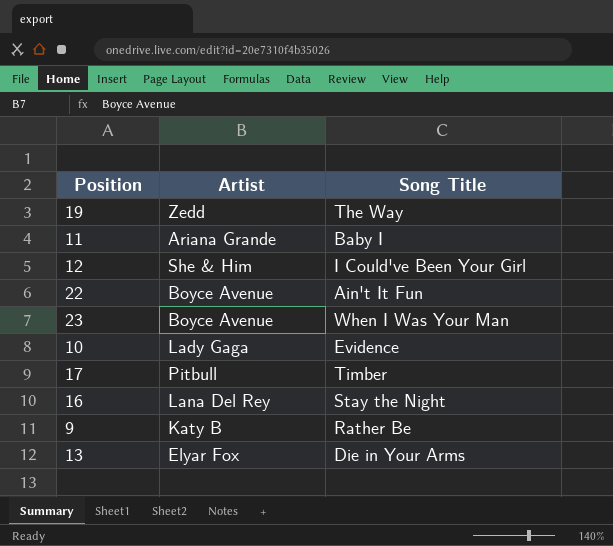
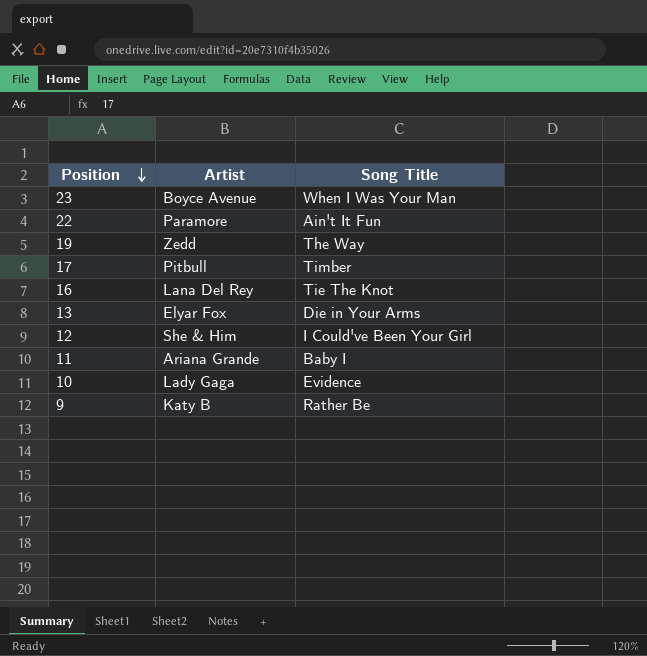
row order: none -> Position descending
22 | Artist: Boyce Avenue -> Paramore
16 | Song Title: Stay the Night -> Tie The Knot

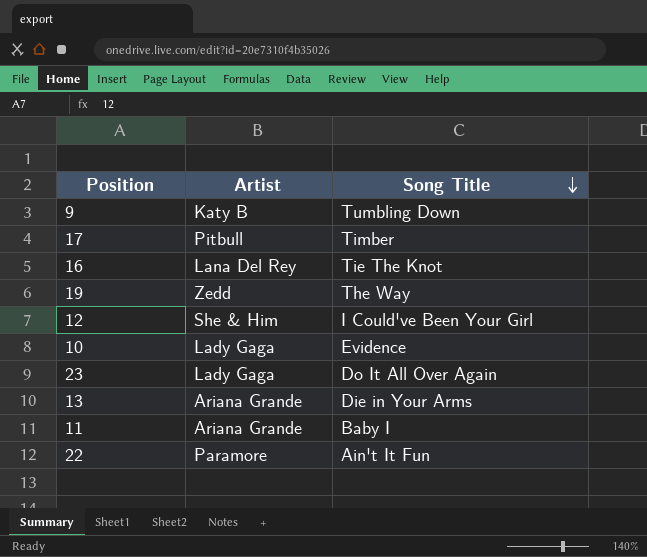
row order: Position descending -> Song Title descending
9 | Song Title: Rather Be -> Tumbling Down
23 | Artist: Boyce Avenue -> Lady Gaga
23 | Song Title: When I Was Your Man -> Do It All Over Again
13 | Artist: Elyar Fox -> Ariana Grande

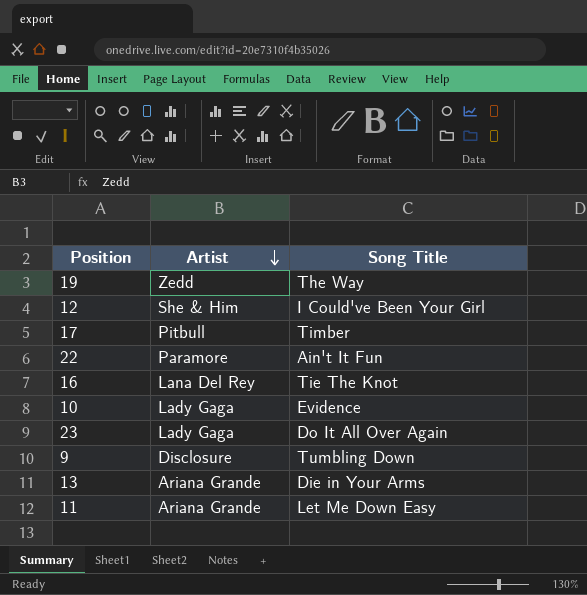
row order: Song Title descending -> Artist descending
9 | Artist: Katy B -> Disclosure
11 | Song Title: Baby I -> Let Me Down Easy

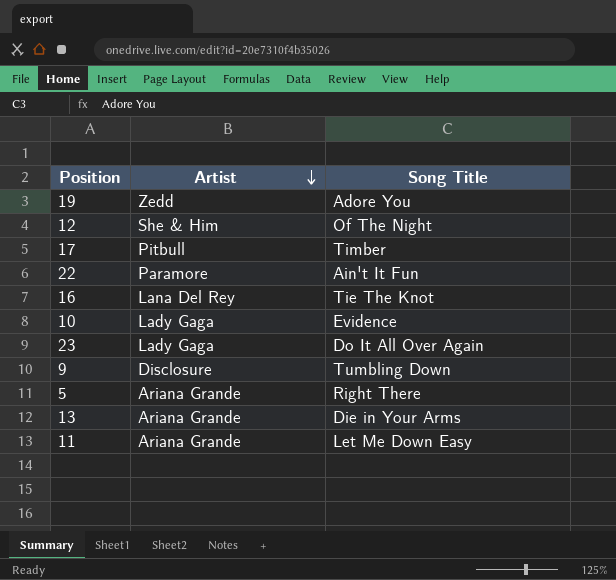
19 | Song Title: The Way -> Adore You
12 | Song Title: I Could've Been Your Girl -> Of The Night
row 5: none -> Ariana Grande | Right There

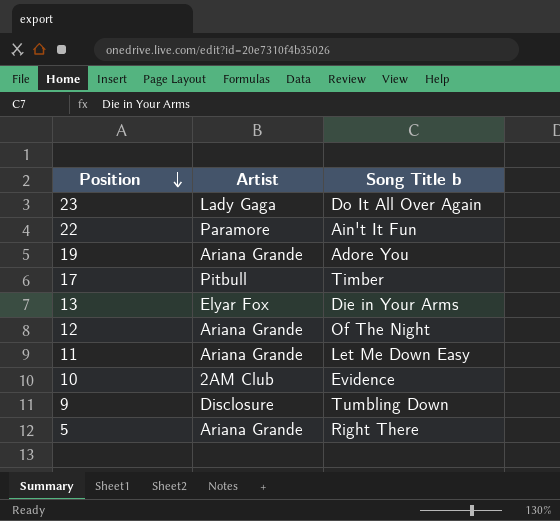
row order: Artist descending -> Position descending
column name: Song Title -> Song Title b
row 16: Lana Del Rey | Tie The Knot -> none
19 | Artist: Zedd -> Ariana Grande
13 | Artist: Ariana Grande -> Elyar Fox
12 | Artist: She & Him -> Ariana Grande
10 | Artist: Lady Gaga -> 2AM Club

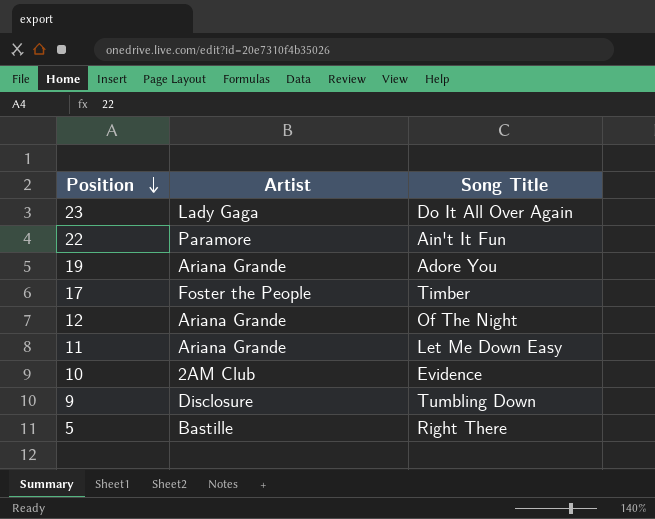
column name: Song Title b -> Song Title
row 13: Elyar Fox | Die in Your Arms -> none
17 | Artist: Pitbull -> Foster the People
5 | Artist: Ariana Grande -> Bastille

